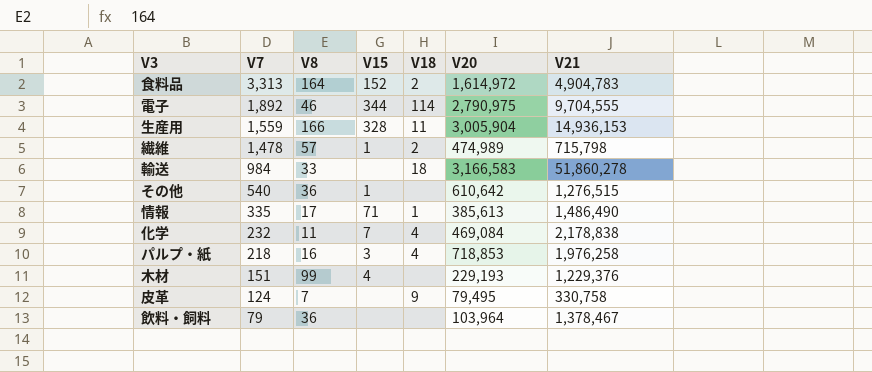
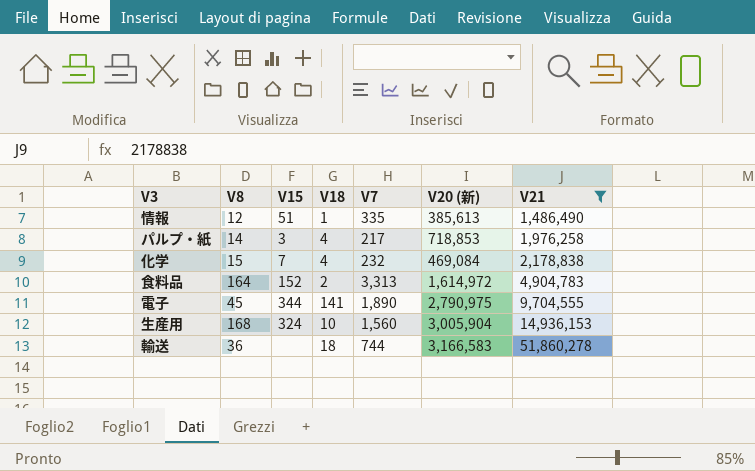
filter: none -> V21 >= 1,486,490
row order: V7 descending -> V21 ascending
column V7 | position: 2 -> 5
column name: V20 -> V20 (新)
情報 | V8: 17 -> 12
情報 | V15: 71 -> 51
パルプ・紙 | V8: 16 -> 14
パルプ・紙 | V7: 218 -> 217
化学 | V8: 11 -> 15
電子 | V8: 46 -> 45
電子 | V18: 114 -> 141
電子 | V7: 1,892 -> 1,890
生産用 | V8: 166 -> 168
生産用 | V15: 328 -> 324
生産用 | V18: 11 -> 10
生産用 | V7: 1,559 -> 1,560
輸送 | V8: 33 -> 36
輸送 | V7: 984 -> 744

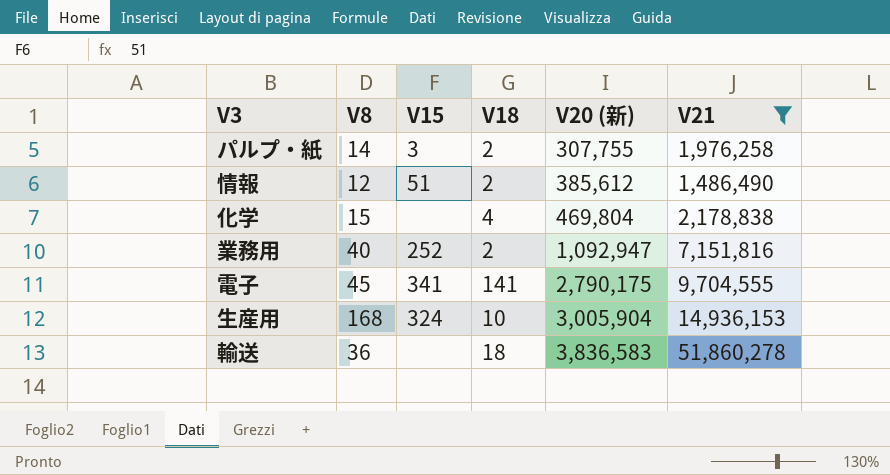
row order: V21 ascending -> V20 (新) ascending
column V7 | position: 5 -> none
row 食料品: 164 | 152 | 2 | 3,313 | 1,614,972 | 4,904,783 -> none
パルプ・紙 | V18: 4 -> 2
パルプ・紙 | V20 (新): 718,853 -> 307,755
情報 | V18: 1 -> 2
情報 | V20 (新): 385,613 -> 385,612
化学 | V15: 7 -> none
化学 | V20 (新): 469,084 -> 469,804
row 業務用: none -> 40 | 252 | 2 | 1,092,947 | 7,151,816
電子 | V15: 344 -> 341
電子 | V20 (新): 2,790,975 -> 2,790,175
輸送 | V20 (新): 3,166,583 -> 3,836,583

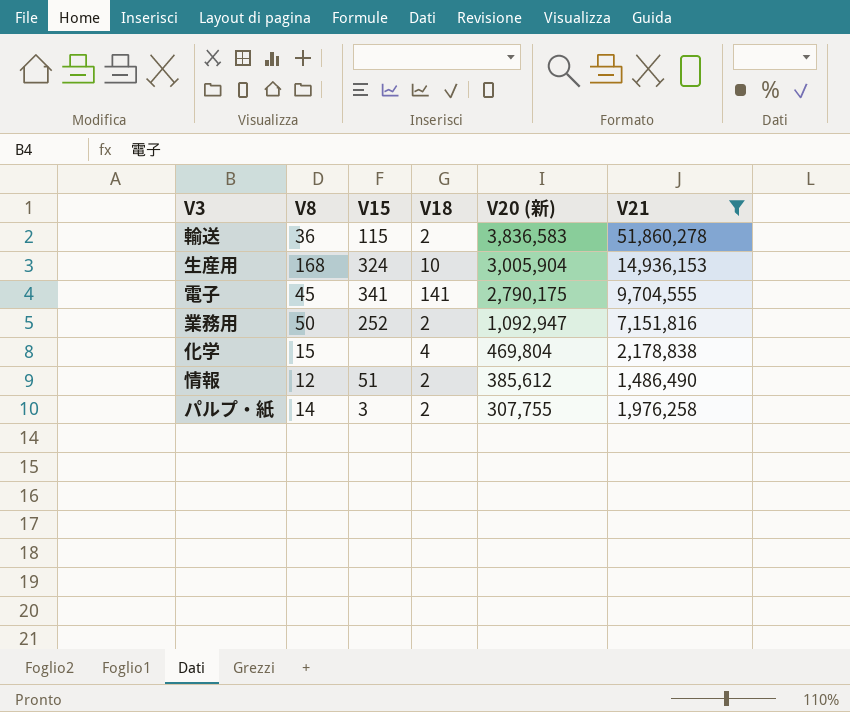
row order: V20 (新) ascending -> V20 (新) descending
輸送 | V15: none -> 115
輸送 | V18: 18 -> 2
業務用 | V8: 40 -> 50

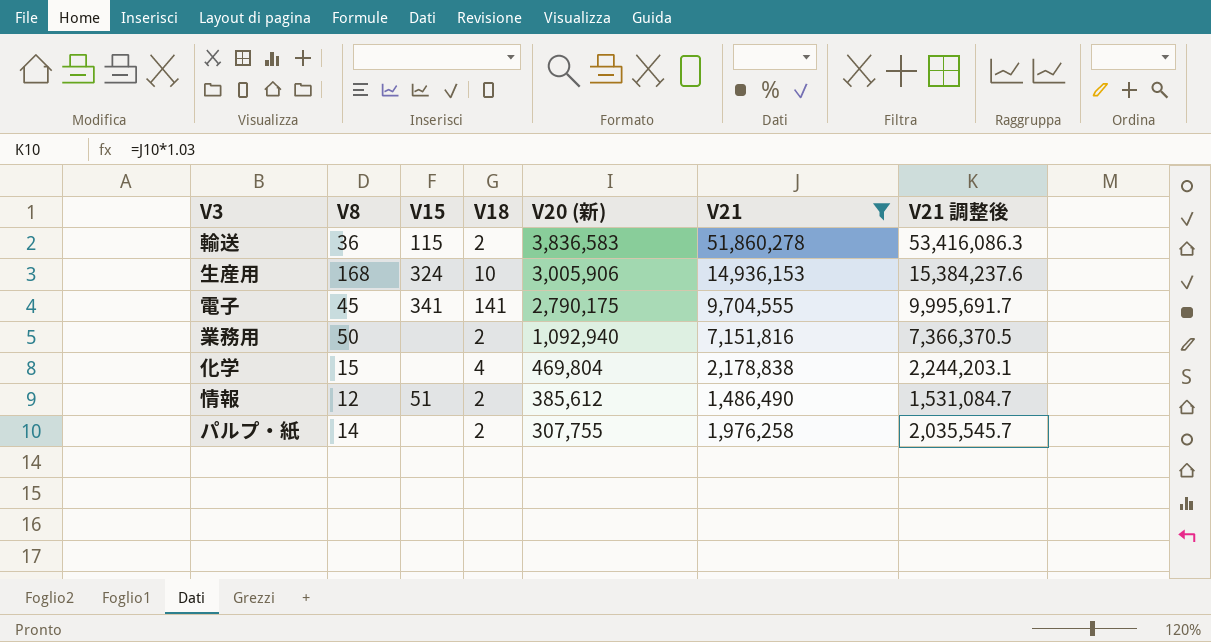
column V21 調整後 | formula: none -> [V21] * 1.03
生産用 | V20 (新): 3,005,904 -> 3,005,906
業務用 | V15: 252 -> none
業務用 | V20 (新): 1,092,947 -> 1,092,940
パルプ・紙 | V15: 3 -> none

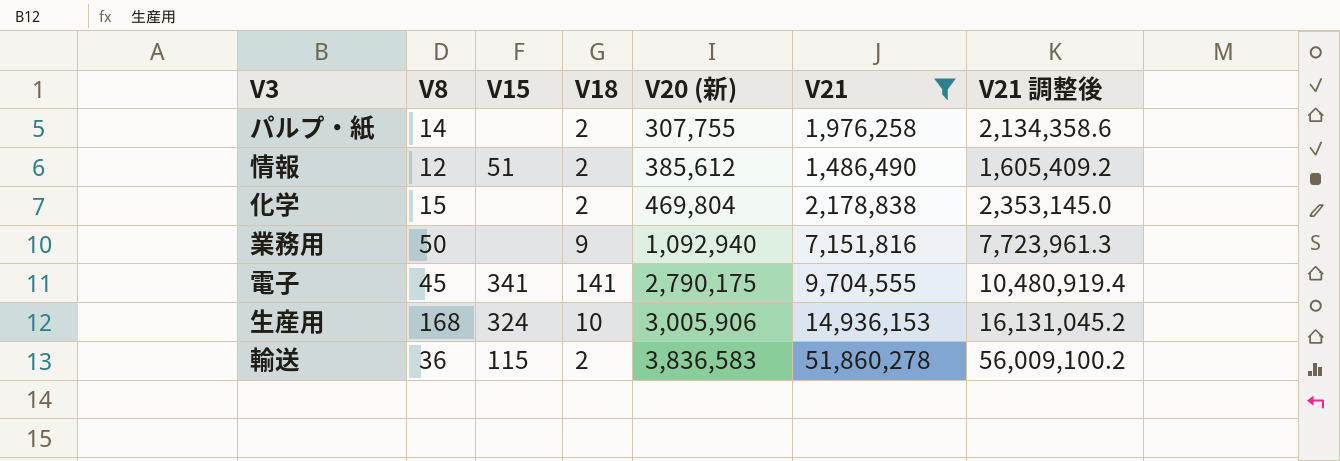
row order: V20 (新) descending -> V20 (新) ascending
column V21 調整後 | formula: [V21] * 1.03 -> [V21] * 1.08
化学 | V18: 4 -> 2
業務用 | V18: 2 -> 9

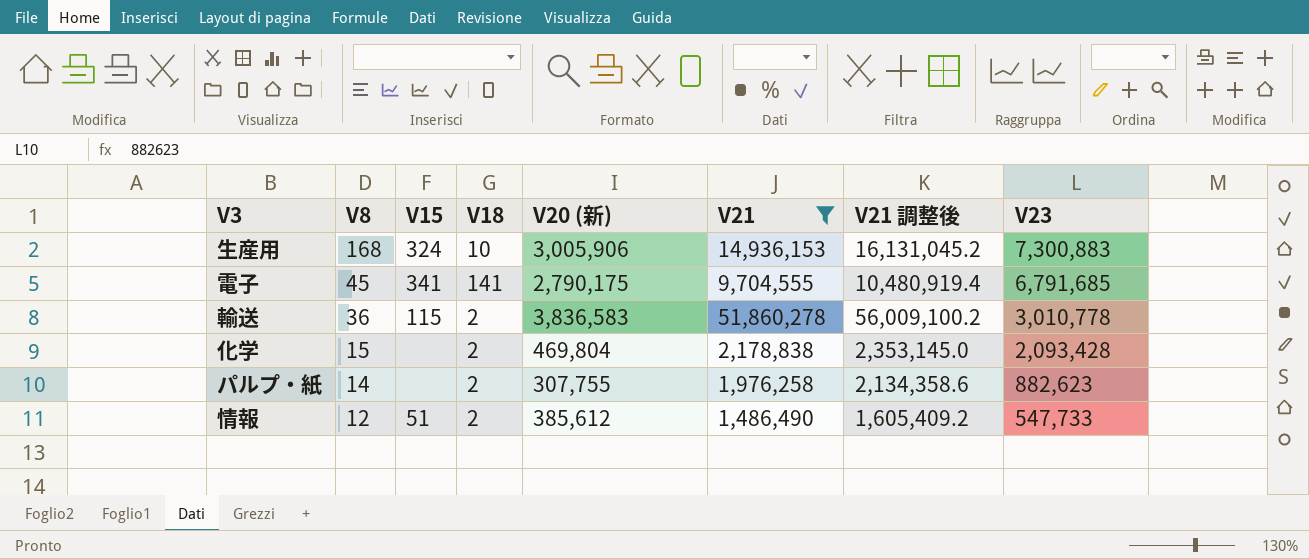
row order: V20 (新) ascending -> V8 descending
column V23 | position: none -> 8
row 業務用: 50 | none | 9 | 1,092,940 | 7,151,816 | 7,723,961.3 -> none

